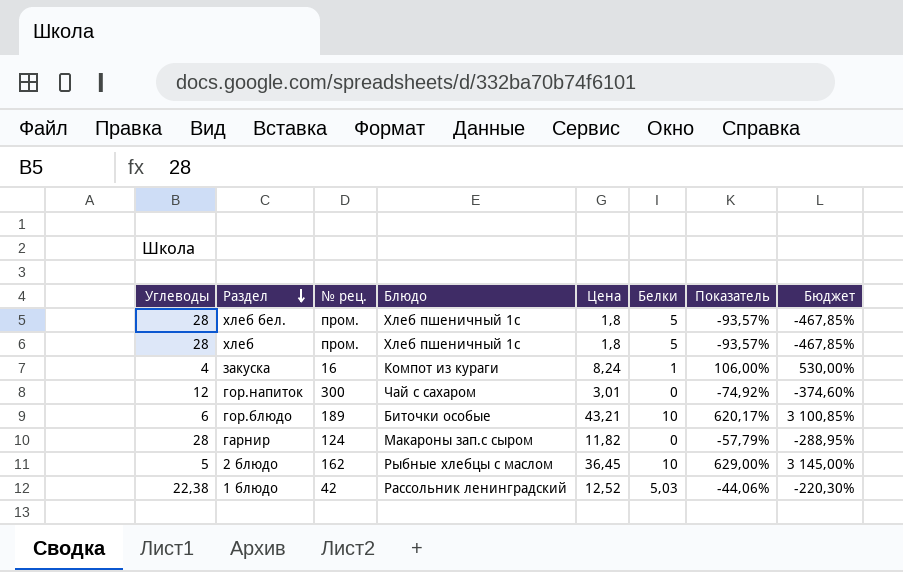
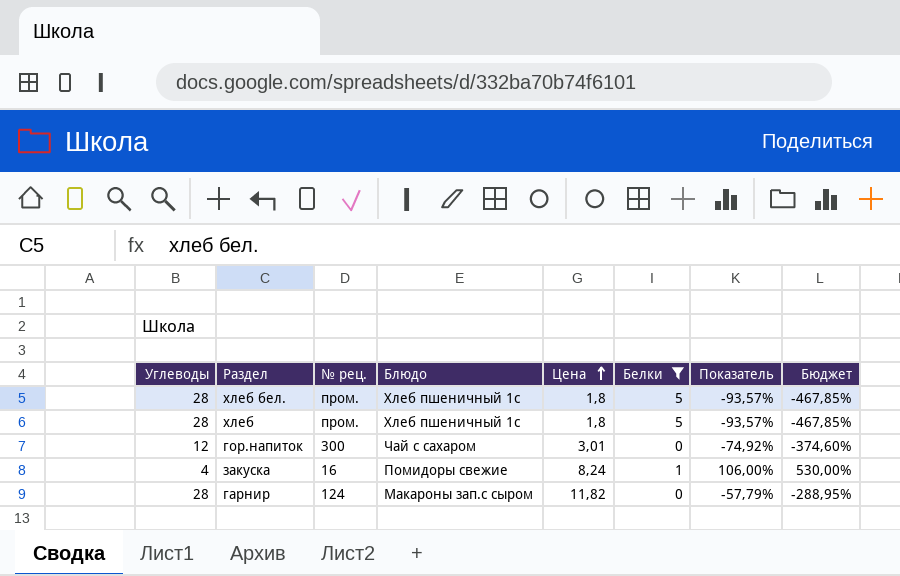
filter: none -> Белки <= 5
row order: Раздел descending -> Цена ascending
закуска | Блюдо: Компот из кураги -> Помидоры свежие

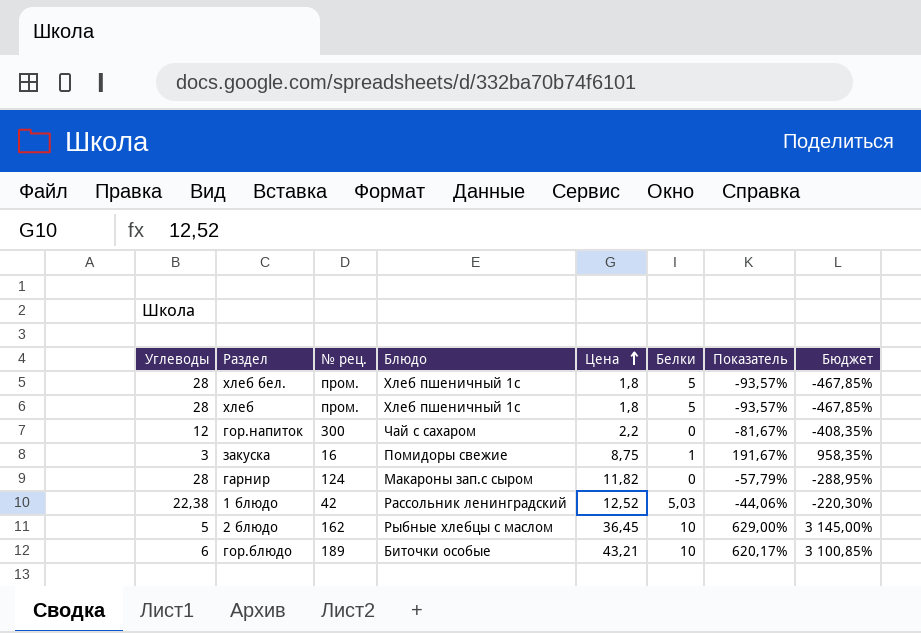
filter: Белки <= 5 -> none
гор.напиток | Цена: 3,01 -> 2,2
гор.напиток | Показатель: -74,92% -> -81,67%
гор.напиток | Бюджет: -374,60% -> -408,35%
закуска | Углеводы: 4 -> 3
закуска | Цена: 8,24 -> 8,75
закуска | Показатель: 106,00% -> 191,67%
закуска | Бюджет: 530,00% -> 958,35%

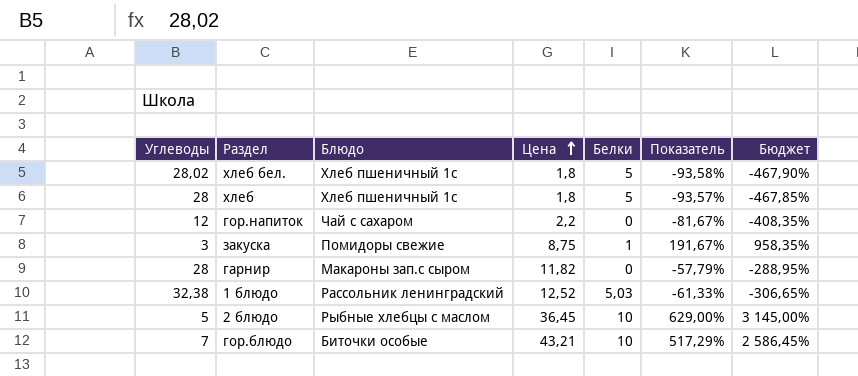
column № рец. | position: 3 -> none
хлеб бел. | Углеводы: 28 -> 28,02
хлеб бел. | Показатель: -93,57% -> -93,58%
хлеб бел. | Бюджет: -467,85% -> -467,90%
1 блюдо | Углеводы: 22,38 -> 32,38
1 блюдо | Показатель: -44,06% -> -61,33%
1 блюдо | Бюджет: -220,30% -> -306,65%
гор.блюдо | Углеводы: 6 -> 7
гор.блюдо | Показатель: 620,17% -> 517,29%
гор.блюдо | Бюджет: 3 100,85% -> 2 586,45%

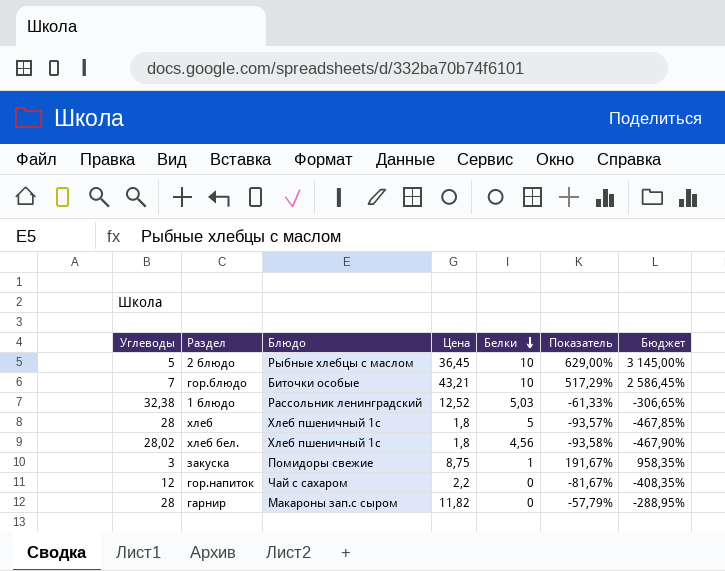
row order: Цена ascending -> Белки descending
хлеб бел. | Белки: 5 -> 4,56

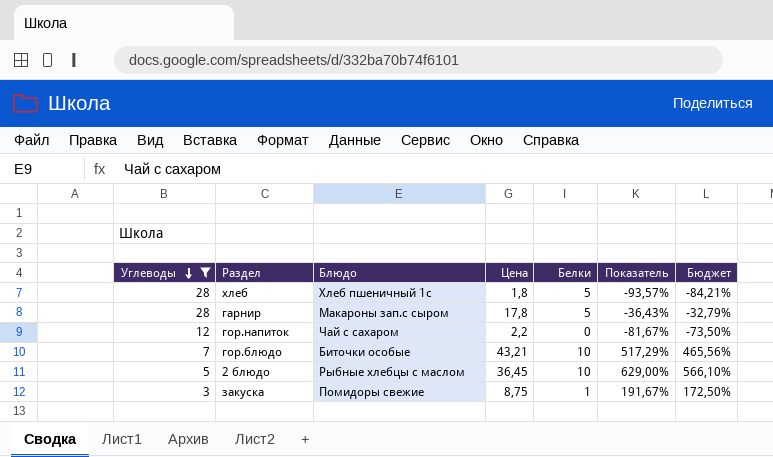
filter: none -> Углеводы <= 28
row order: Белки descending -> Углеводы descending
column Бюджет | formula: [Показатель] * 5 -> [Показатель] * 0,9
гарнир | Цена: 11,82 -> 17,8
гарнир | Белки: 0 -> 5
гарнир | Показатель: -57,79% -> -36,43%

